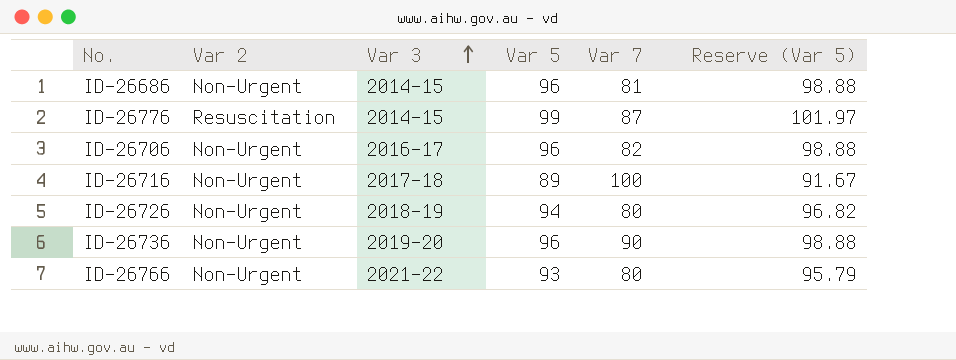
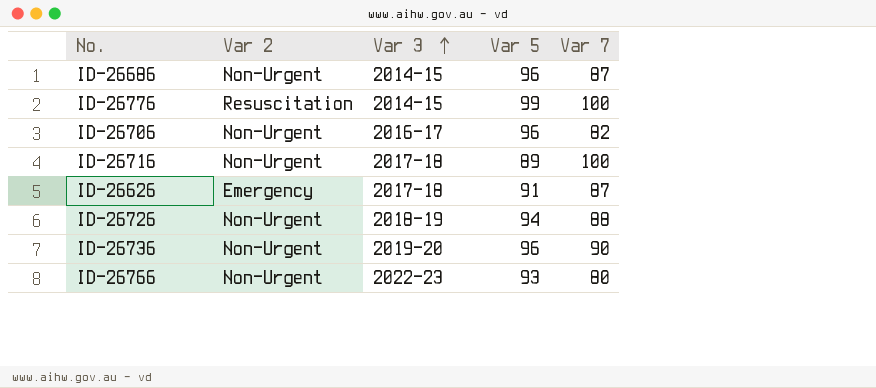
column Reserve (Var 5) | formula: [Var 5] * 1.03 -> none
ID-26686 | Var 7: 81 -> 87
ID-26776 | Var 7: 87 -> 100
row ID-26626: none -> Emergency | 2017–18 | 91 | 87
ID-26726 | Var 7: 80 -> 88
ID-26766 | Var 3: 2021–22 -> 2022–23

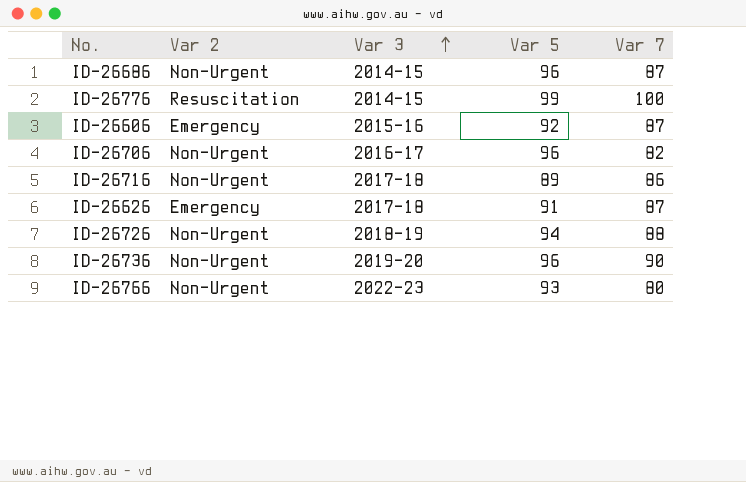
row ID-26606: none -> Emergency | 2015–16 | 92 | 87
ID-26716 | Var 7: 100 -> 86

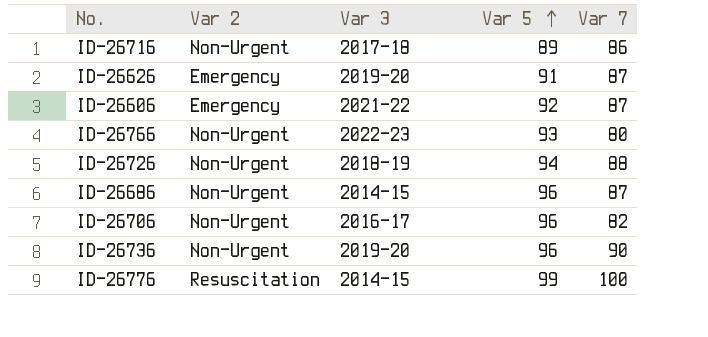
row order: Var 3 ascending -> Var 5 ascending
ID-26626 | Var 3: 2017–18 -> 2019–20
ID-26606 | Var 3: 2015–16 -> 2021–22

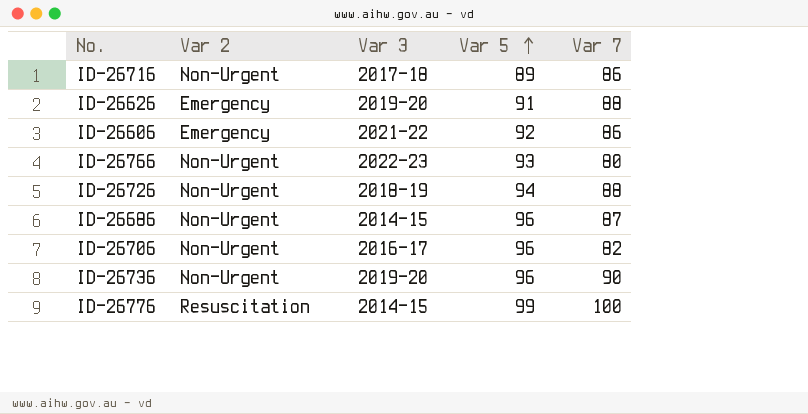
ID-26626 | Var 7: 87 -> 88
ID-26606 | Var 7: 87 -> 86

